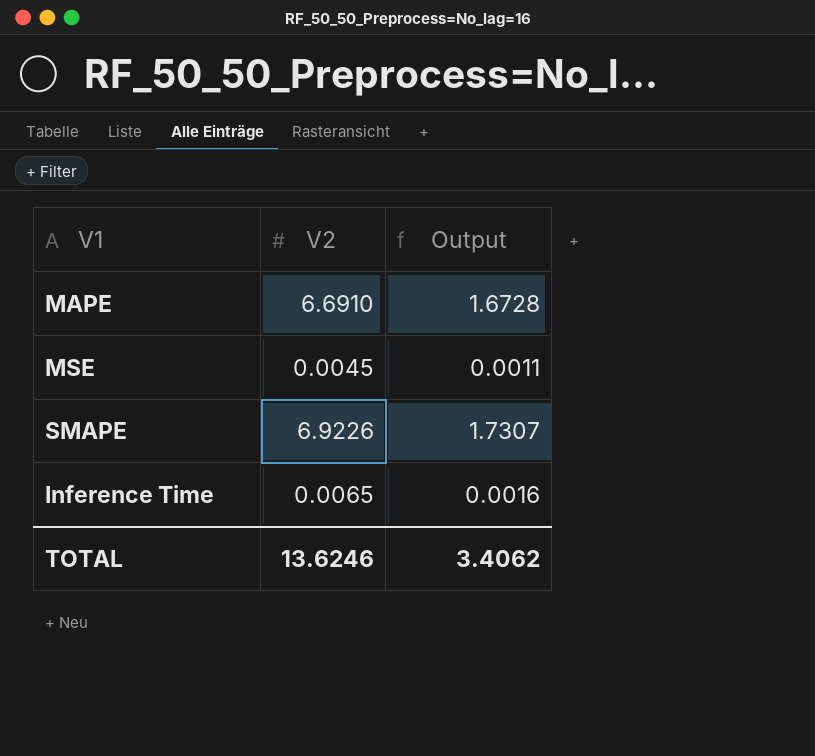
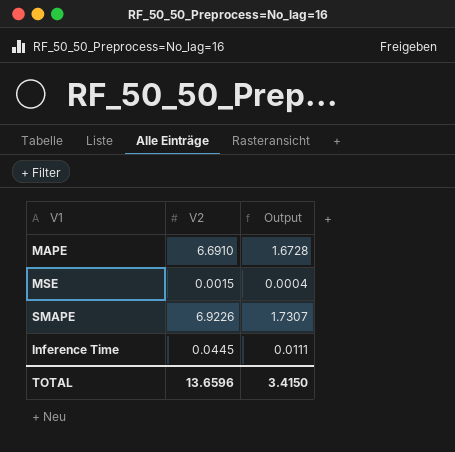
MSE | V2: 0.0045 -> 0.0015
MSE | Output: 0.0011 -> 0.0004
Inference Time | V2: 0.0065 -> 0.0445
Inference Time | Output: 0.0016 -> 0.0111
TOTAL | V2: 13.6246 -> 13.6596
TOTAL | Output: 3.4062 -> 3.4150

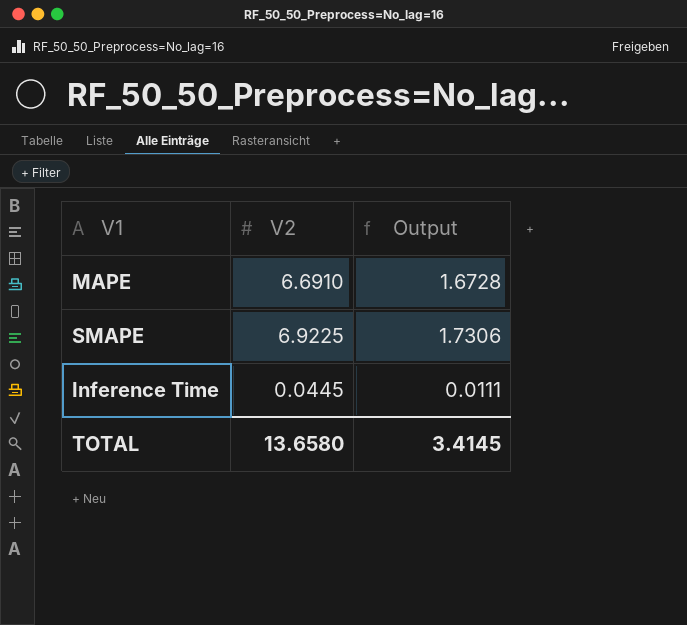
row MSE: 0.0015 | 0.0004 -> none
SMAPE | V2: 6.9226 -> 6.9225
SMAPE | Output: 1.7307 -> 1.7306
TOTAL | V2: 13.6596 -> 13.6580
TOTAL | Output: 3.4150 -> 3.4145

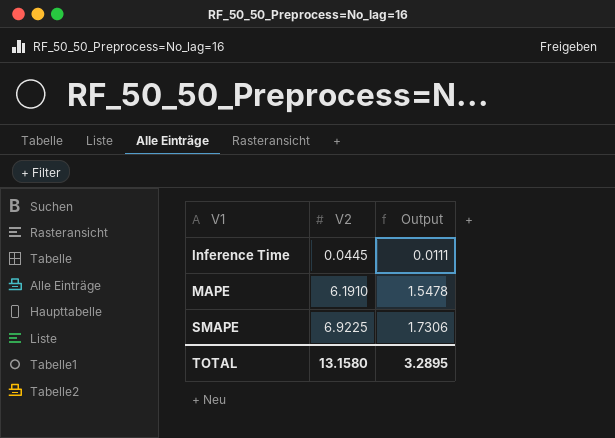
row order: none -> V1 ascending
MAPE | V2: 6.6910 -> 6.1910
MAPE | Output: 1.6728 -> 1.5478
TOTAL | V2: 13.6580 -> 13.1580
TOTAL | Output: 3.4145 -> 3.2895

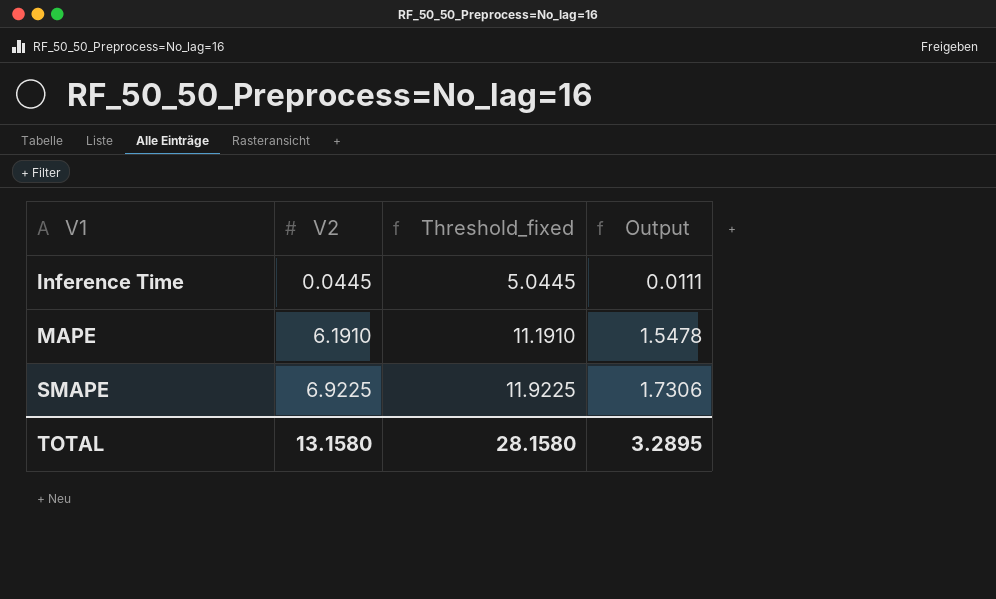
column Threshold_fixed | formula: none -> [V2] + 5

